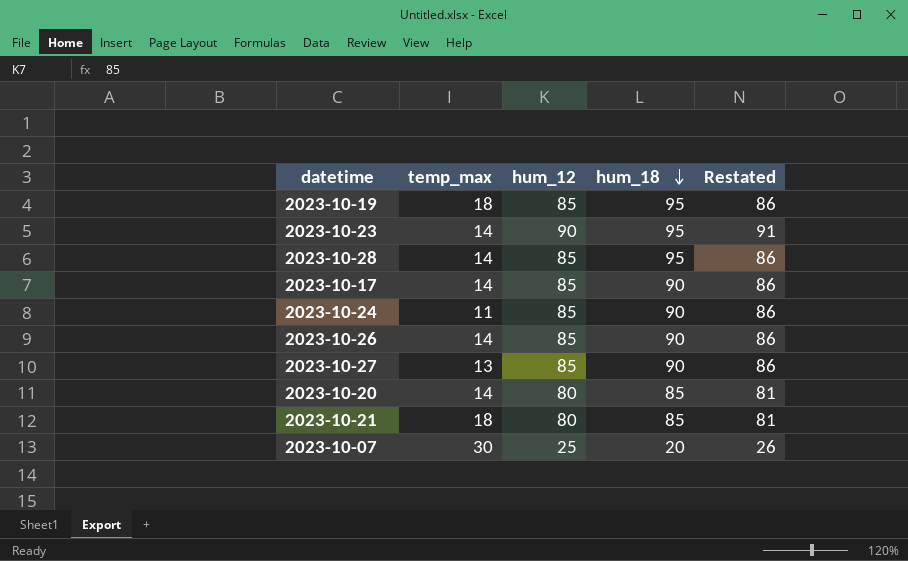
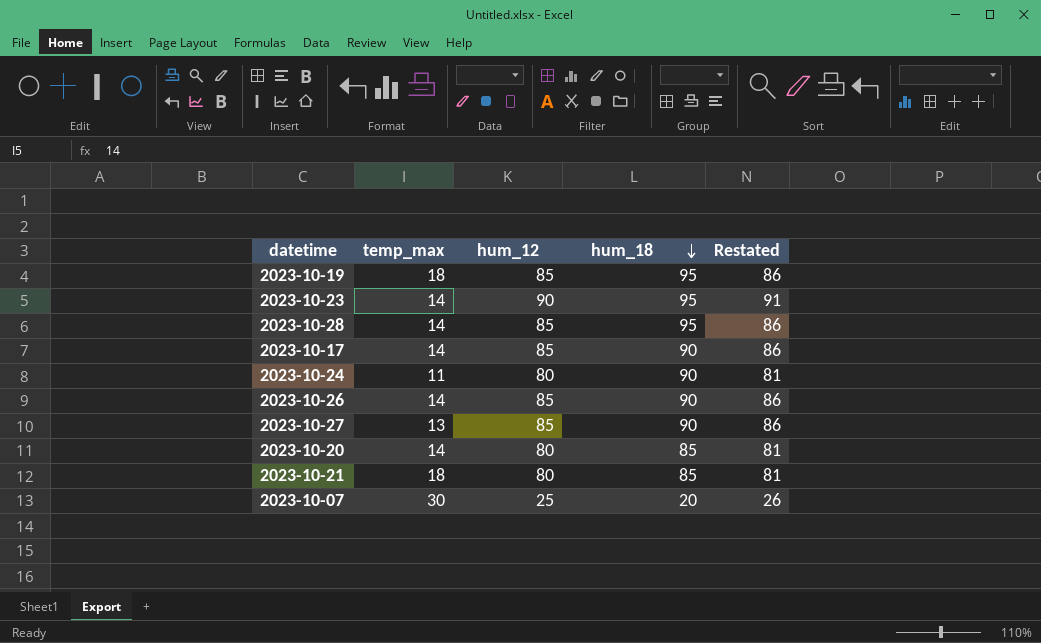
2023-10-24 | hum_12: 85 -> 80
2023-10-24 | Restated: 86 -> 81

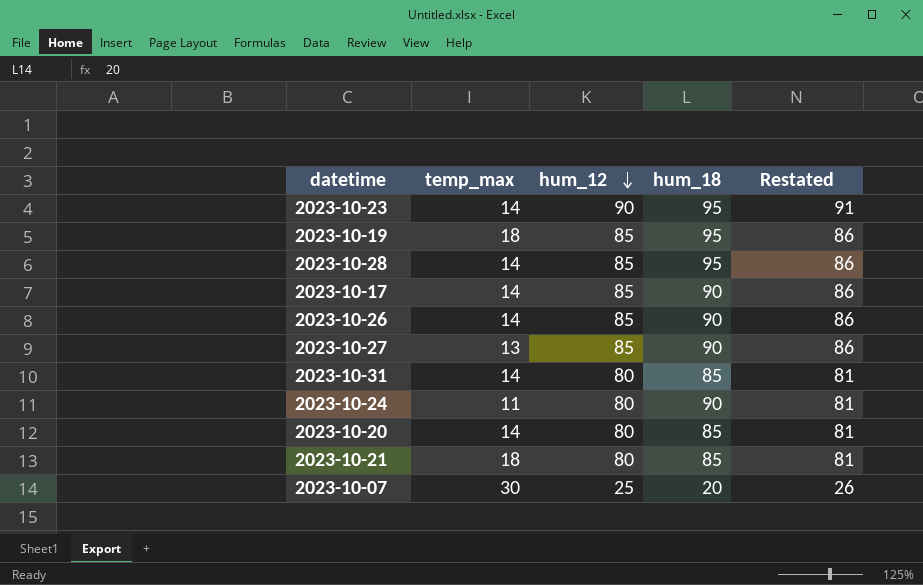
row order: hum_18 descending -> hum_12 descending
row 2023-10-31: none -> 14 | 80 | 85 | 81

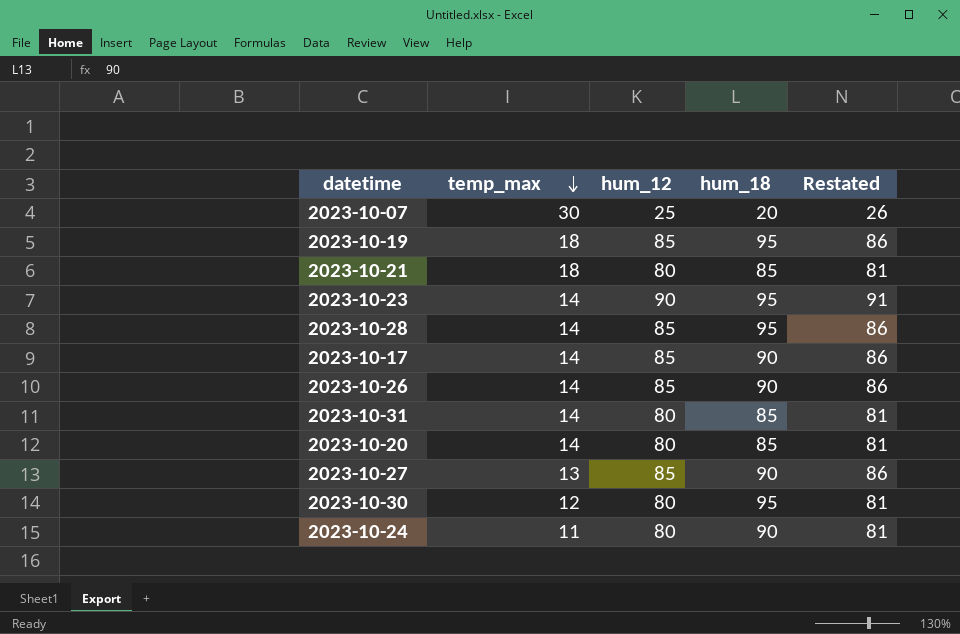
row order: hum_12 descending -> temp_max descending
row 2023-10-30: none -> 12 | 80 | 95 | 81

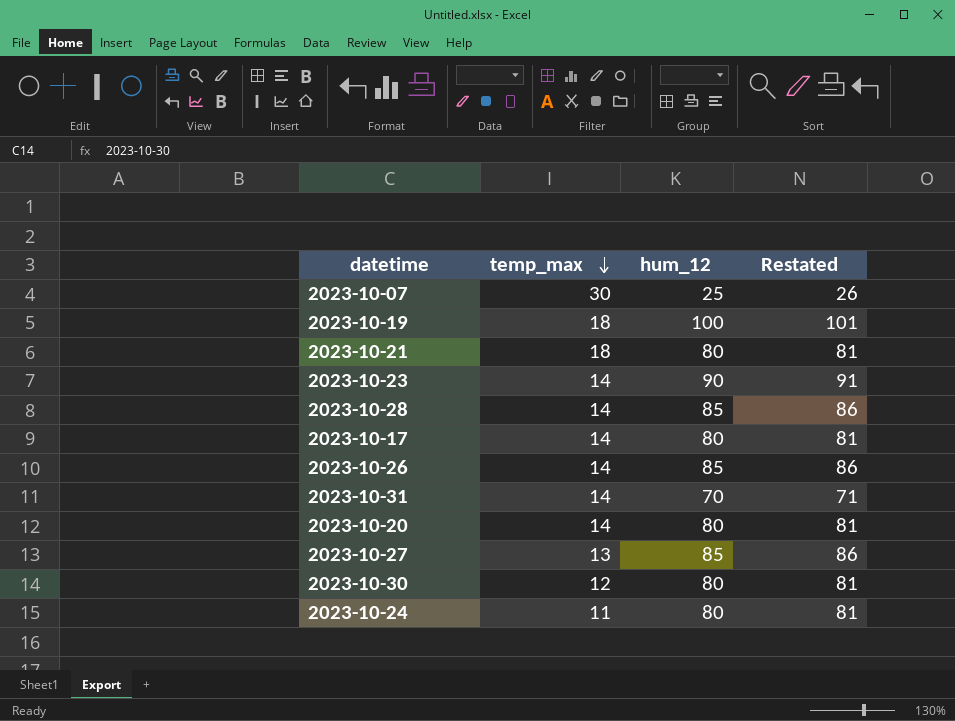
column hum_18 | position: 4 -> none
2023-10-19 | hum_12: 85 -> 100
2023-10-19 | Restated: 86 -> 101
2023-10-17 | hum_12: 85 -> 80
2023-10-17 | Restated: 86 -> 81
2023-10-31 | hum_12: 80 -> 70
2023-10-31 | Restated: 81 -> 71

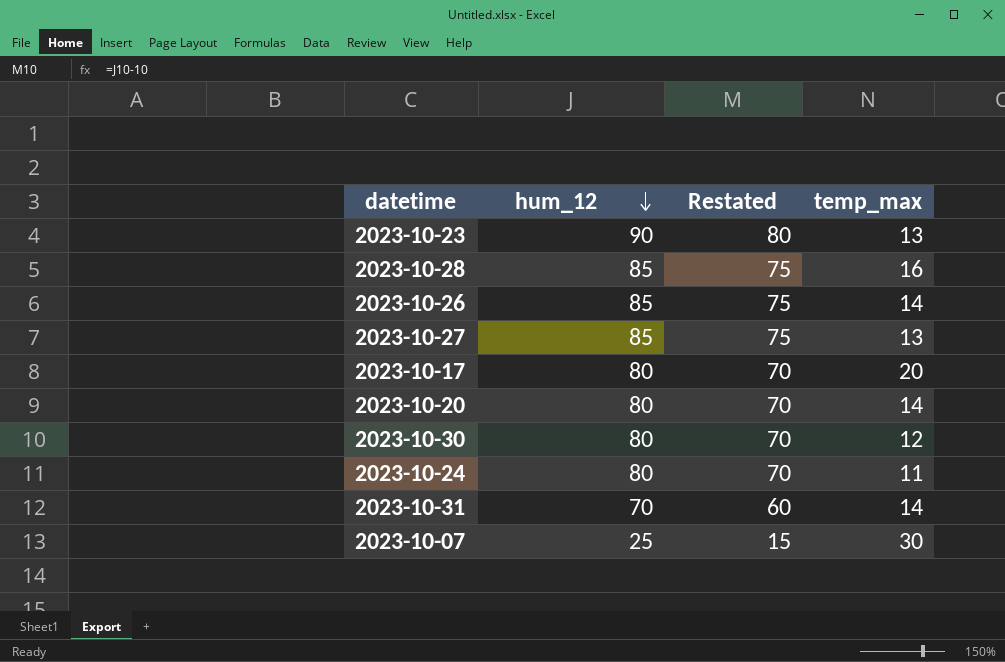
row order: temp_max descending -> hum_12 descending
column Restated | formula: [hum_12] + 1 -> [hum_12] - 10
column temp_max | position: 2 -> 4
row 2023-10-19: 18 | 100 | 101 -> none
row 2023-10-21: 18 | 80 | 81 -> none
2023-10-23 | temp_max: 14 -> 13
2023-10-28 | temp_max: 14 -> 16
2023-10-17 | temp_max: 14 -> 20

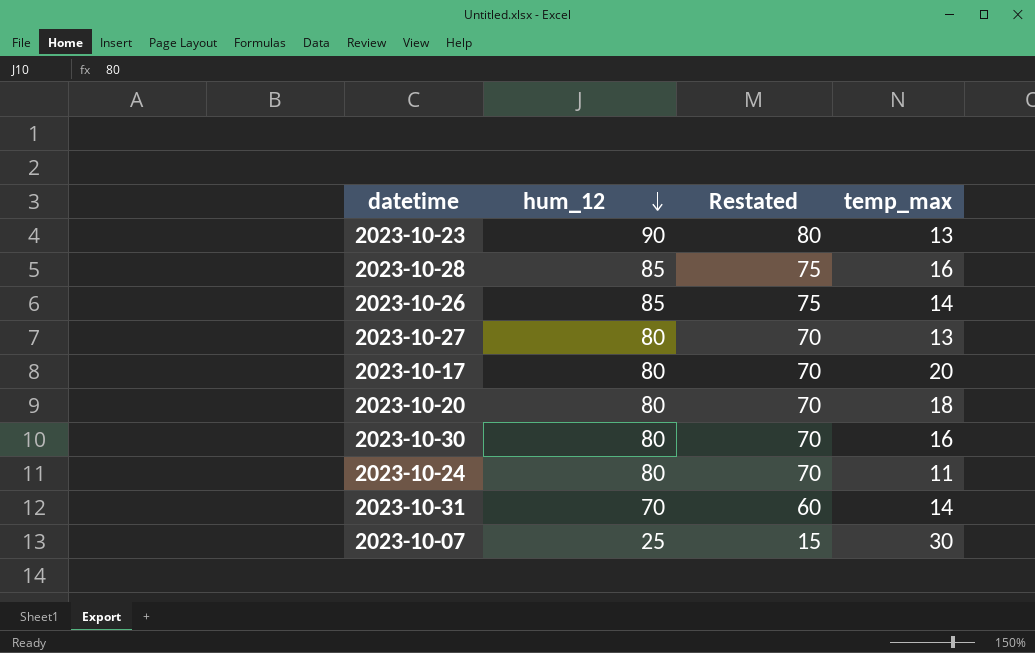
2023-10-27 | hum_12: 85 -> 80
2023-10-27 | Restated: 75 -> 70
2023-10-20 | temp_max: 14 -> 18
2023-10-30 | temp_max: 12 -> 16

